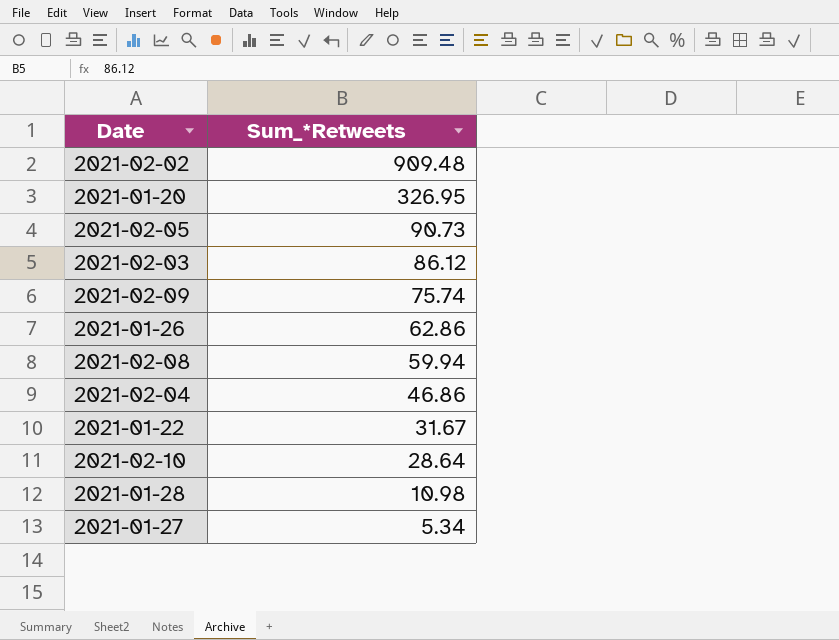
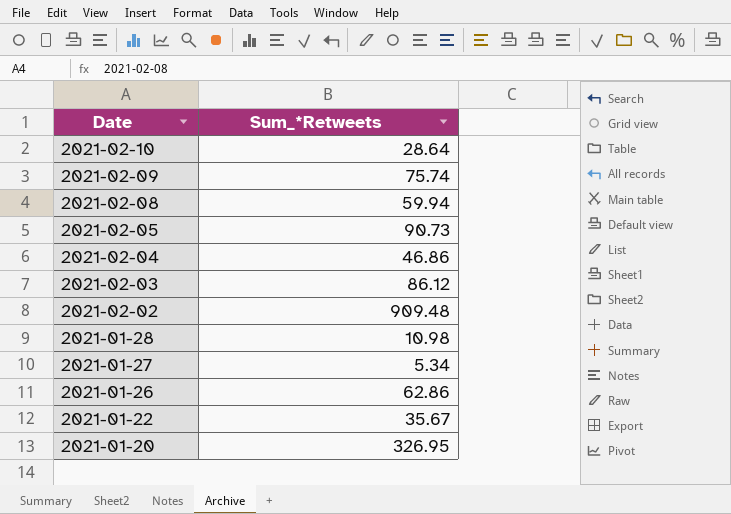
row order: Sum_*Retweets descending -> Date descending
2021-01-22 | Sum_*Retweets: 31.67 -> 35.67

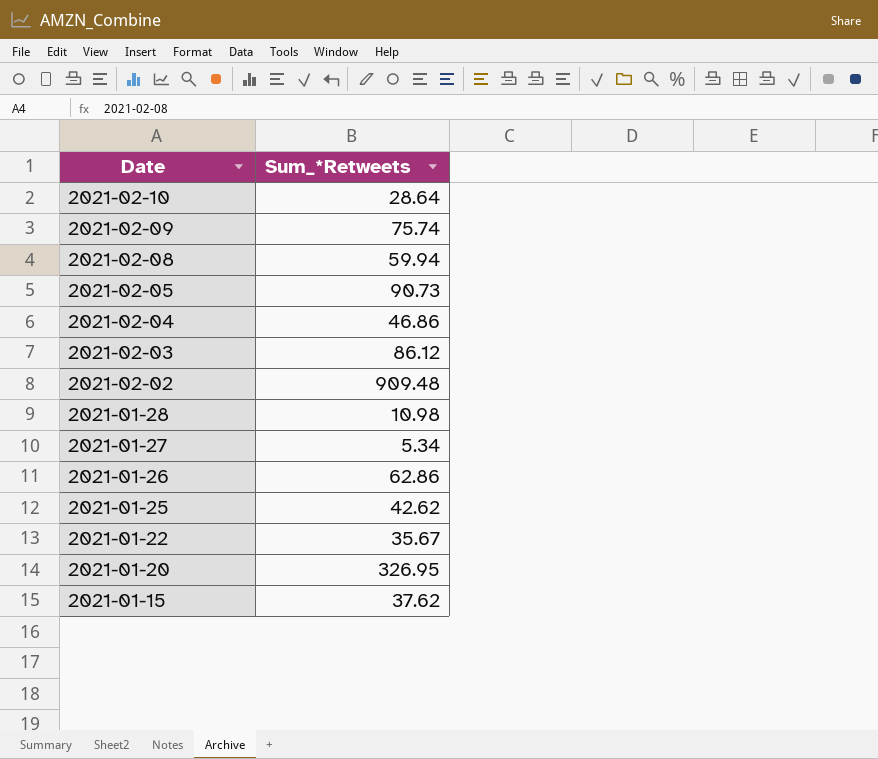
row 2021-01-25: none -> 42.62
row 2021-01-15: none -> 37.62

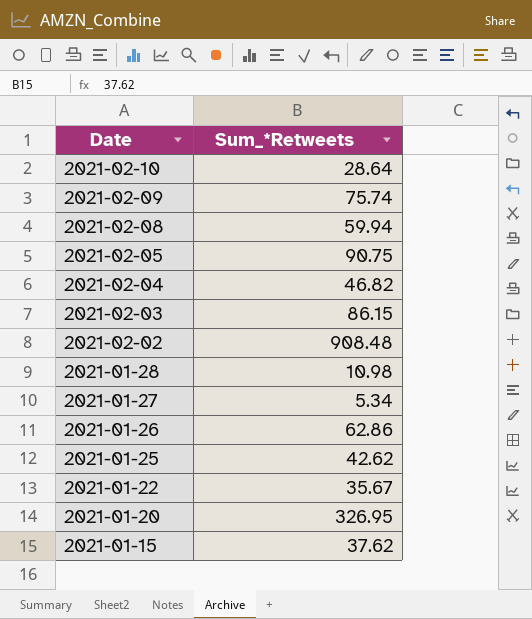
2021-02-05 | Sum_*Retweets: 90.73 -> 90.75
2021-02-04 | Sum_*Retweets: 46.86 -> 46.82
2021-02-03 | Sum_*Retweets: 86.12 -> 86.15
2021-02-02 | Sum_*Retweets: 909.48 -> 908.48

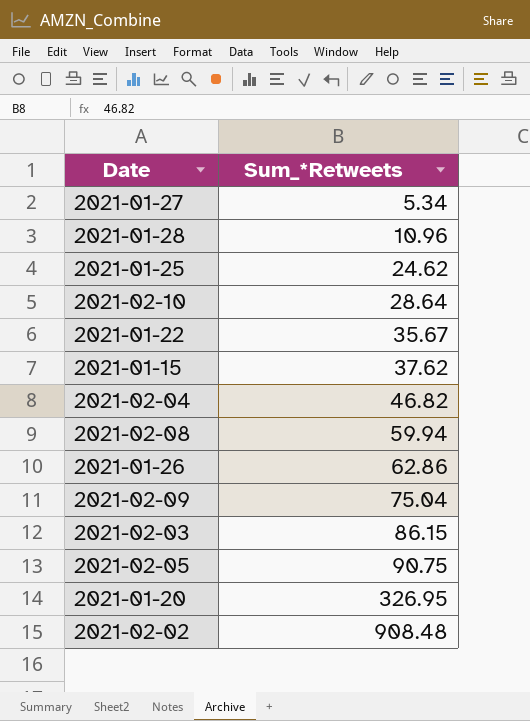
row order: Date descending -> Sum_*Retweets ascending
2021-01-28 | Sum_*Retweets: 10.98 -> 10.96
2021-01-25 | Sum_*Retweets: 42.62 -> 24.62
2021-02-09 | Sum_*Retweets: 75.74 -> 75.04

